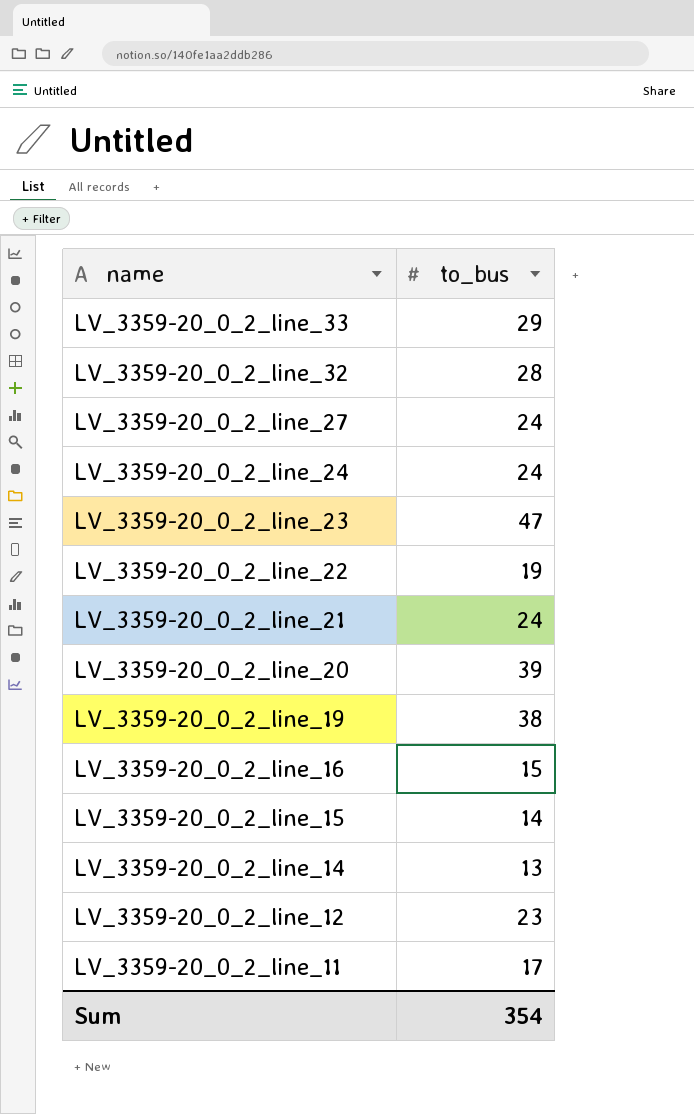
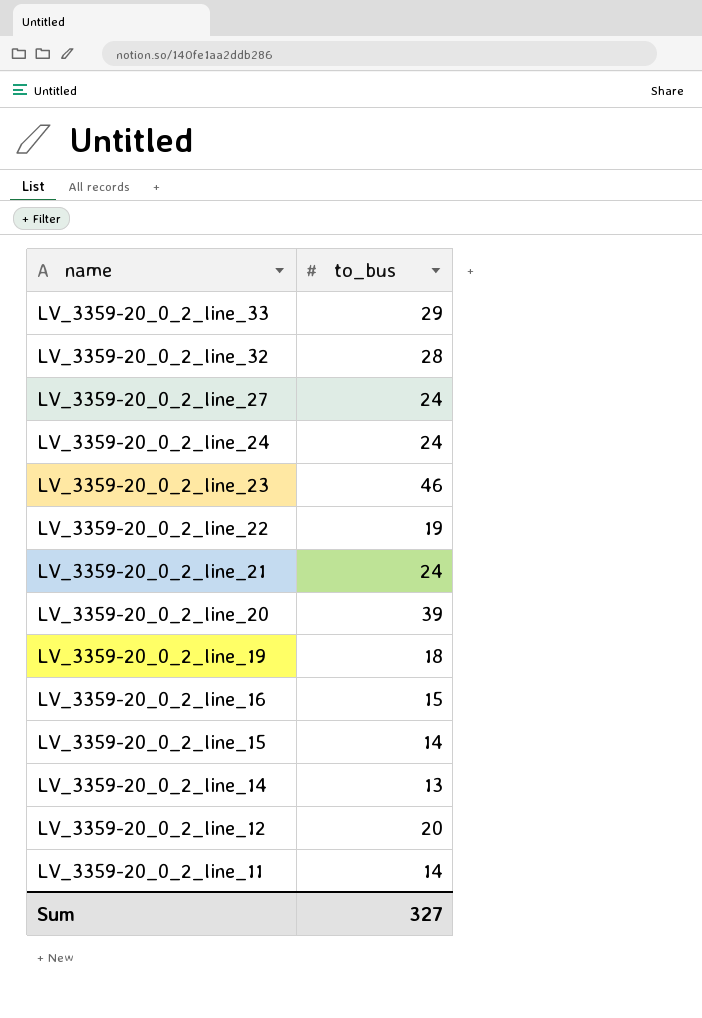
LV_3359-20_0_2_line_23 | to_bus: 47 -> 46
LV_3359-20_0_2_line_19 | to_bus: 38 -> 18
LV_3359-20_0_2_line_12 | to_bus: 23 -> 20
LV_3359-20_0_2_line_11 | to_bus: 17 -> 14
Sum | to_bus: 354 -> 327

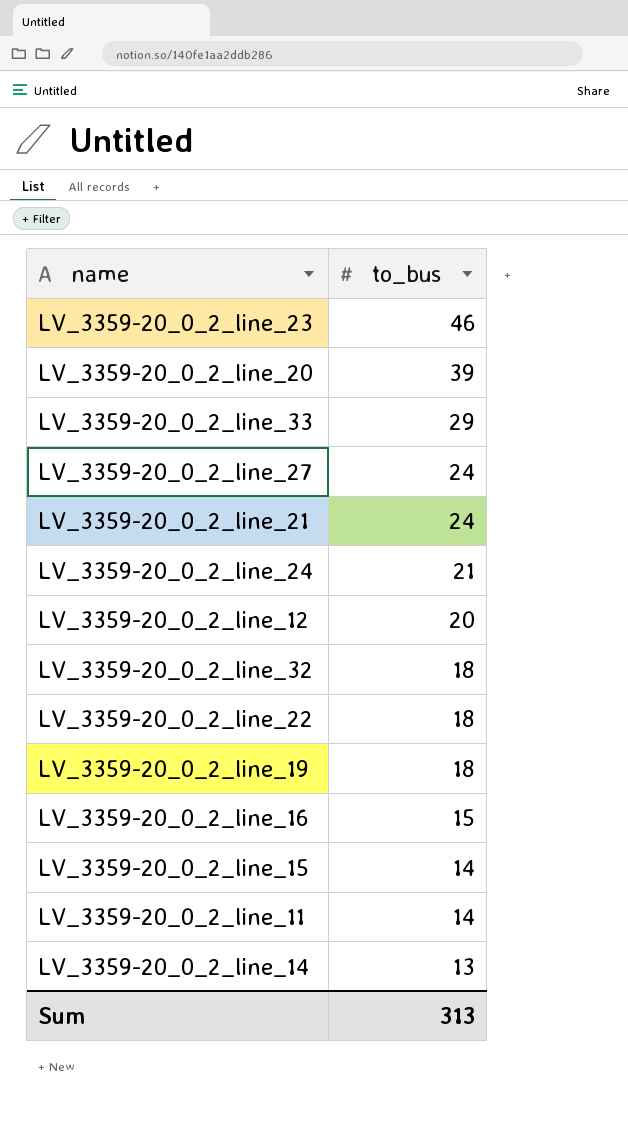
row order: name descending -> to_bus descending
LV_3359-20_0_2_line_24 | to_bus: 24 -> 21
LV_3359-20_0_2_line_32 | to_bus: 28 -> 18
LV_3359-20_0_2_line_22 | to_bus: 19 -> 18
Sum | to_bus: 327 -> 313

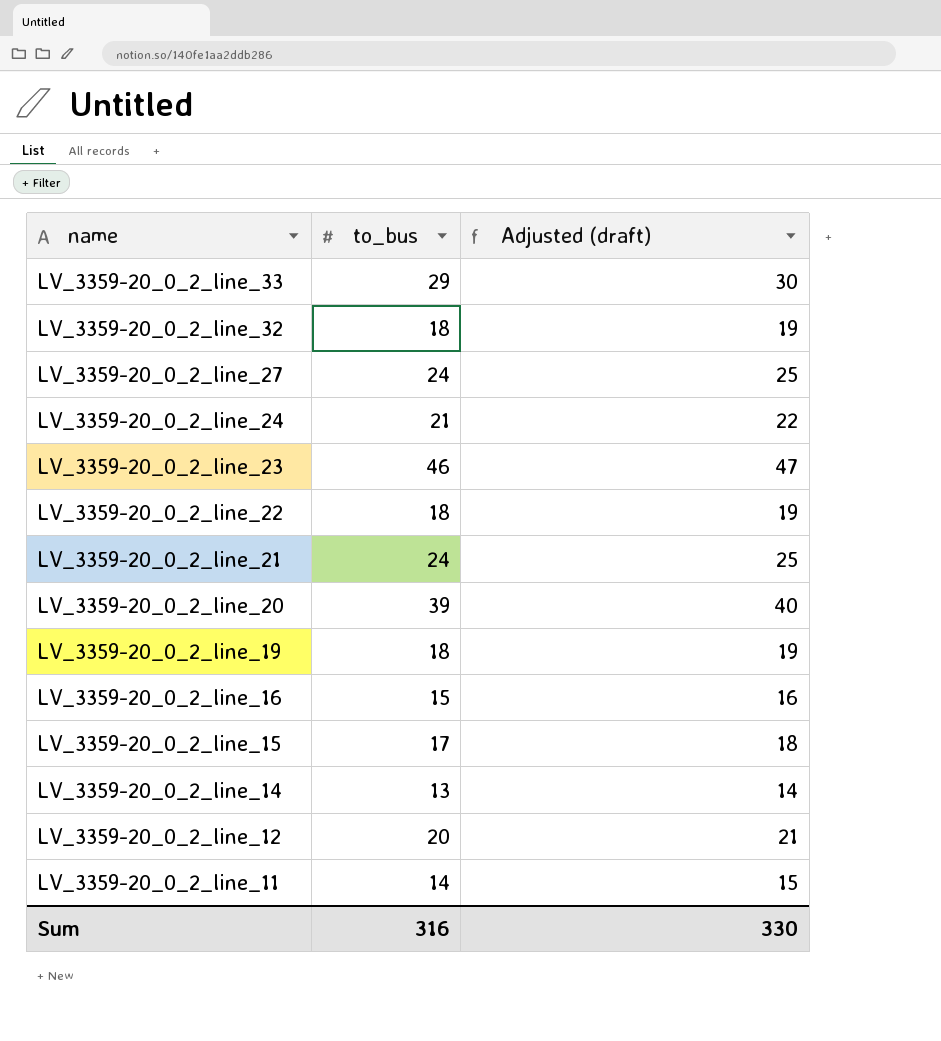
row order: to_bus descending -> name descending
column Adjusted (draft) | formula: none -> [to_bus] + 1
LV_3359-20_0_2_line_15 | to_bus: 14 -> 17
Sum | to_bus: 313 -> 316

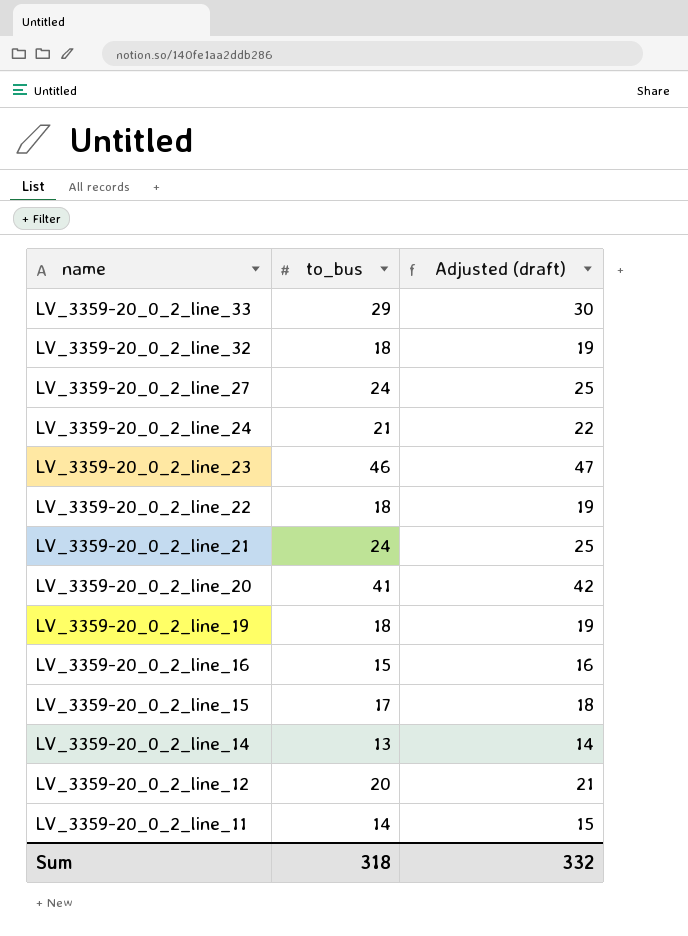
LV_3359-20_0_2_line_20 | to_bus: 39 -> 41
LV_3359-20_0_2_line_20 | Adjusted (draft): 40 -> 42
Sum | to_bus: 316 -> 318
Sum | Adjusted (draft): 330 -> 332

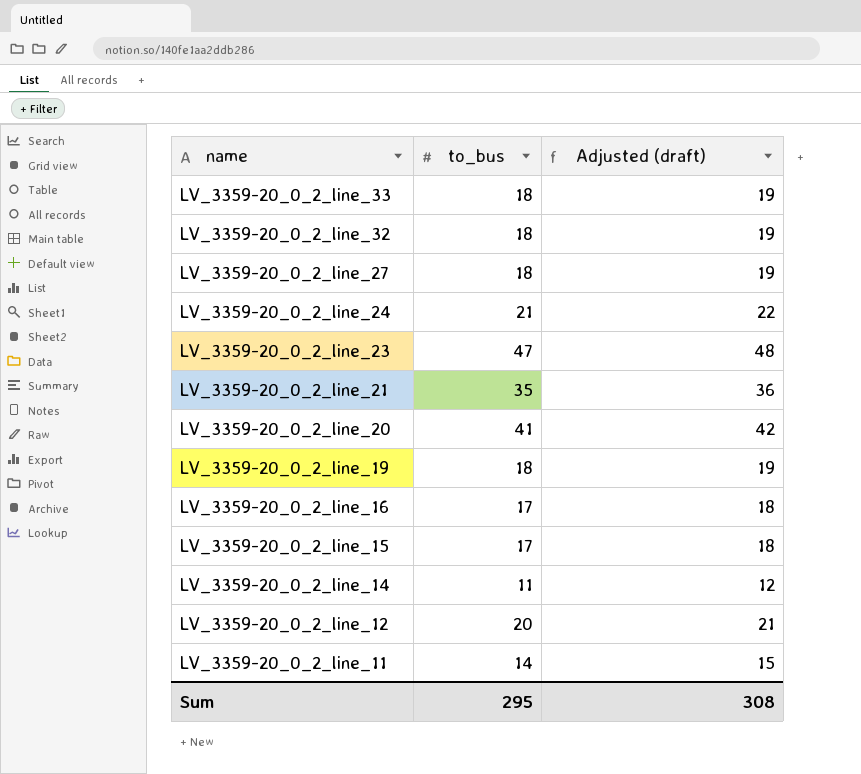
row LV_3359-20_0_2_line_22: 18 | 19 -> none
LV_3359-20_0_2_line_33 | to_bus: 29 -> 18
LV_3359-20_0_2_line_33 | Adjusted (draft): 30 -> 19
LV_3359-20_0_2_line_27 | to_bus: 24 -> 18
LV_3359-20_0_2_line_27 | Adjusted (draft): 25 -> 19
LV_3359-20_0_2_line_23 | to_bus: 46 -> 47
LV_3359-20_0_2_line_23 | Adjusted (draft): 47 -> 48
LV_3359-20_0_2_line_21 | to_bus: 24 -> 35
LV_3359-20_0_2_line_21 | Adjusted (draft): 25 -> 36
LV_3359-20_0_2_line_16 | to_bus: 15 -> 17
LV_3359-20_0_2_line_16 | Adjusted (draft): 16 -> 18
LV_3359-20_0_2_line_14 | to_bus: 13 -> 11
LV_3359-20_0_2_line_14 | Adjusted (draft): 14 -> 12
Sum | to_bus: 318 -> 295
Sum | Adjusted (draft): 332 -> 308

